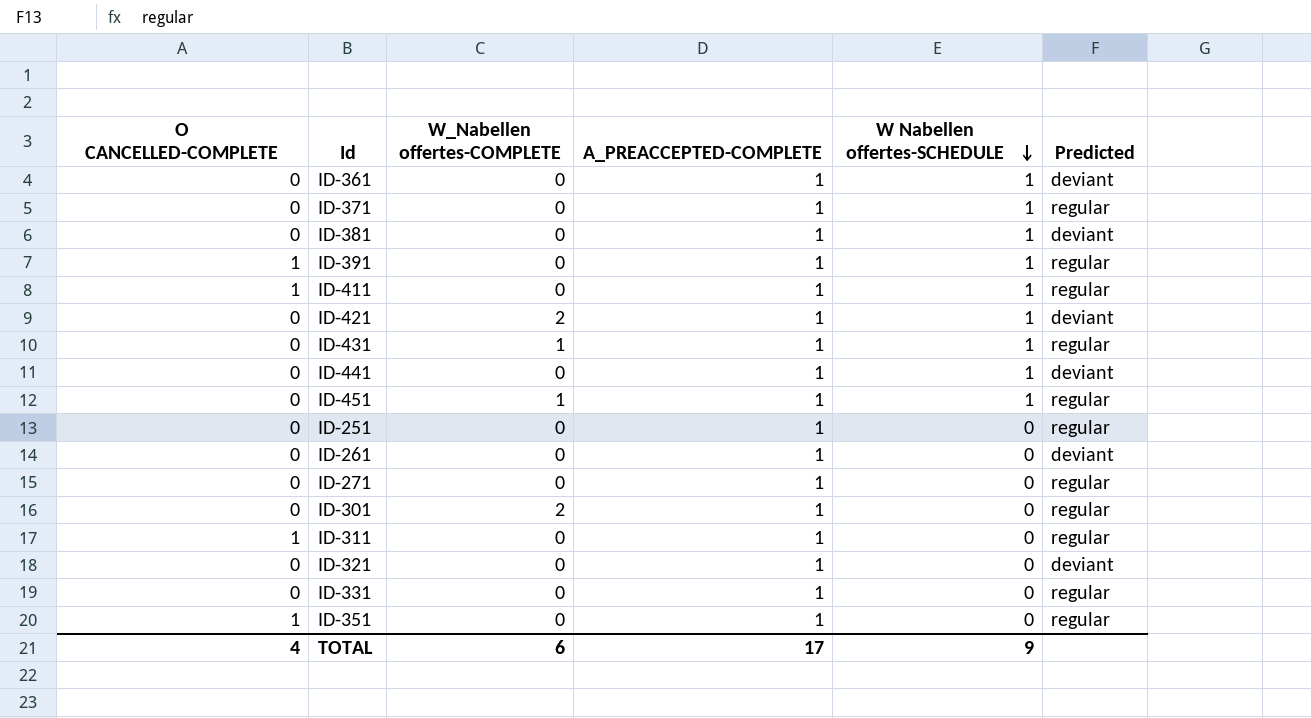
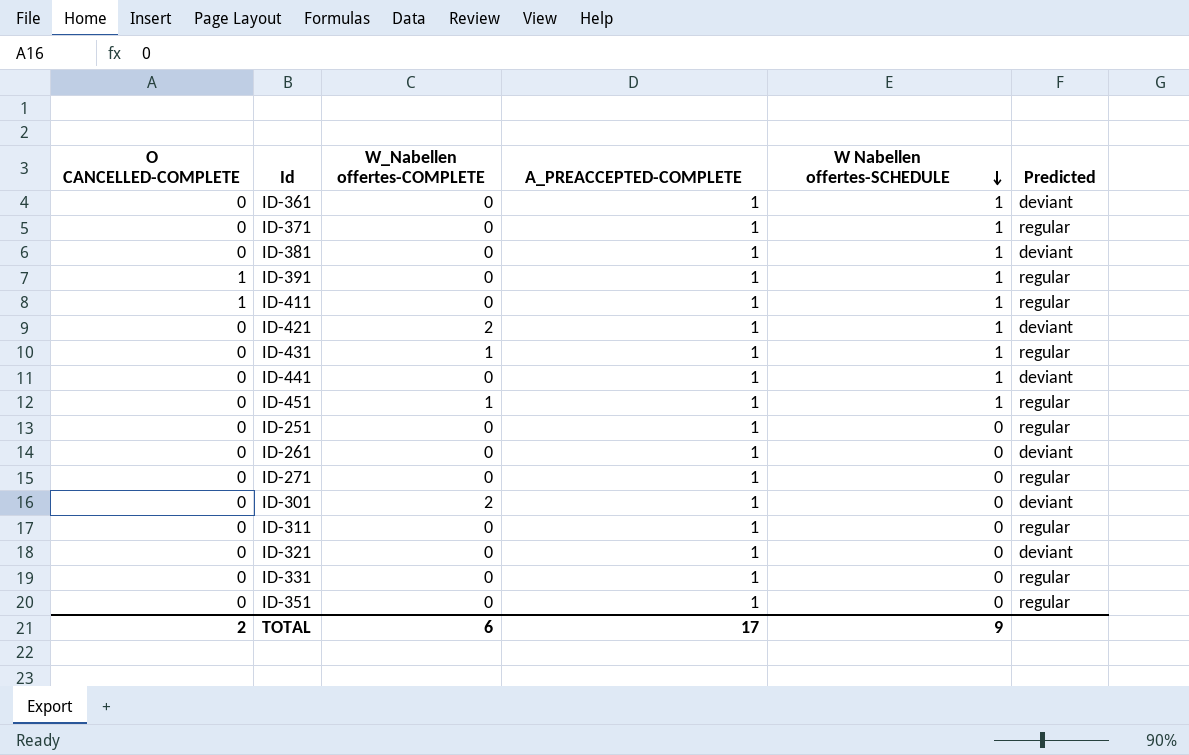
ID-301 | Predicted: regular -> deviant
ID-311 | O CANCELLED-COMPLETE: 1 -> 0
ID-351 | O CANCELLED-COMPLETE: 1 -> 0
TOTAL | O CANCELLED-COMPLETE: 4 -> 2

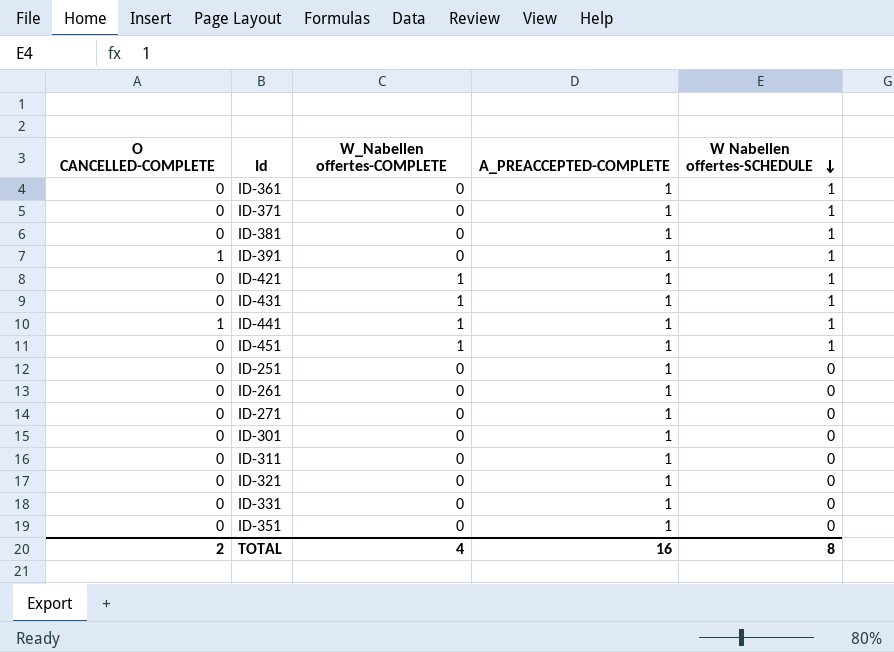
column Predicted | position: 6 -> none
row ID-411: 1 | 0 | 1 | 1 | regular -> none
ID-421 | W_Nabellen offertes-COMPLETE: 2 -> 1
ID-441 | O CANCELLED-COMPLETE: 0 -> 1
ID-441 | W_Nabellen offertes-COMPLETE: 0 -> 1
ID-301 | W_Nabellen offertes-COMPLETE: 2 -> 0
TOTAL | W_Nabellen offertes-COMPLETE: 6 -> 4
TOTAL | A_PREACCEPTED-COMPLETE: 17 -> 16
TOTAL | W Nabellen offertes-SCHEDULE: 9 -> 8

